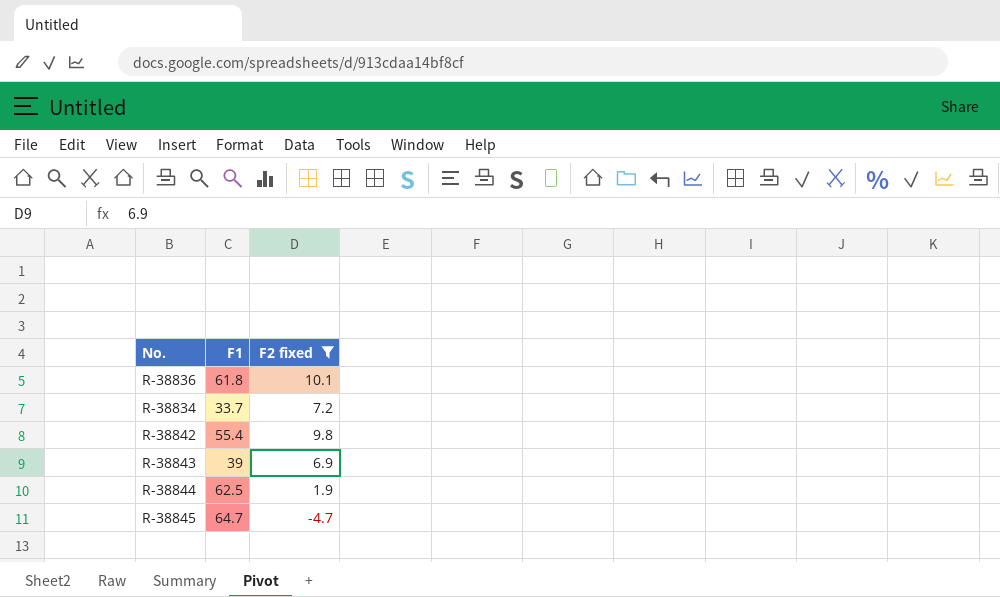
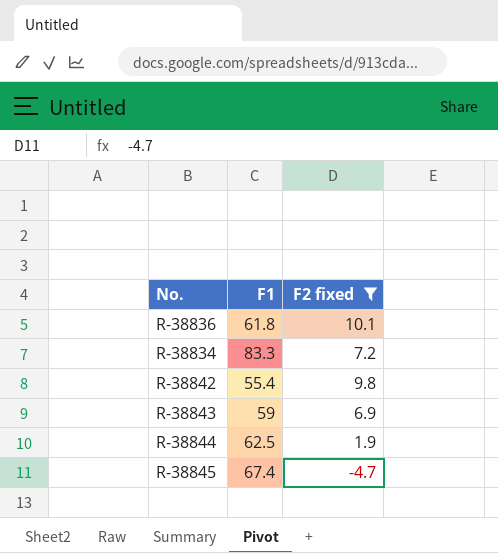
R-38834 | F1: 33.7 -> 83.3
R-38843 | F1: 39 -> 59
R-38845 | F1: 64.7 -> 67.4

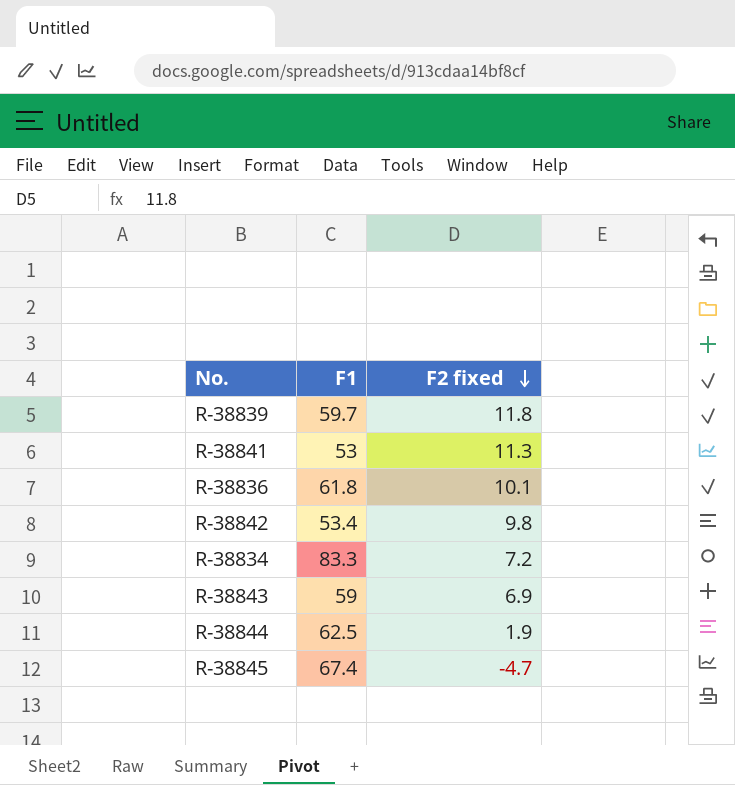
filter: F2 fixed <= 10.1 -> none
row order: none -> F2 fixed descending
R-38842 | F1: 55.4 -> 53.4

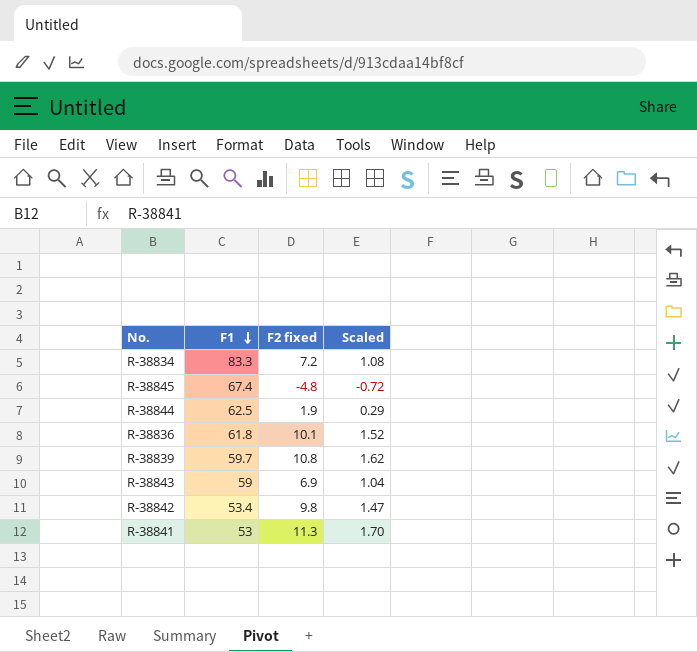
row order: F2 fixed descending -> F1 descending
column Scaled | formula: none -> [F2 fixed] * 0.15
R-38845 | F2 fixed: -4.7 -> -4.8
R-38839 | F2 fixed: 11.8 -> 10.8

